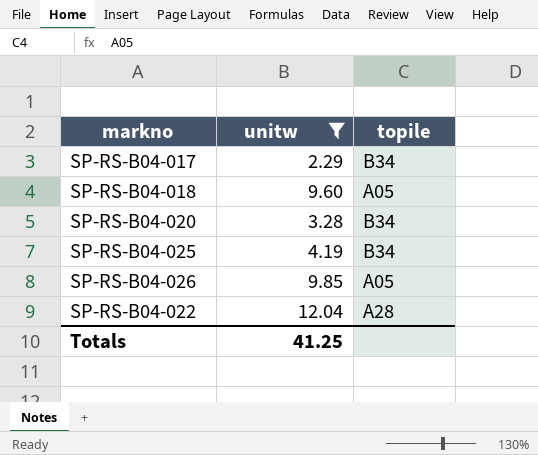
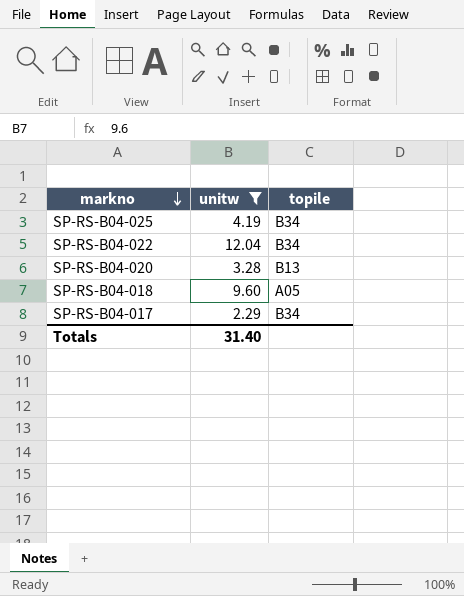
row order: none -> markno descending
row SP-RS-B04-026: 9.85 | A05 -> none
SP-RS-B04-022 | topile: A28 -> B34
SP-RS-B04-020 | topile: B34 -> B13
Totals | unitw: 41.25 -> 31.40

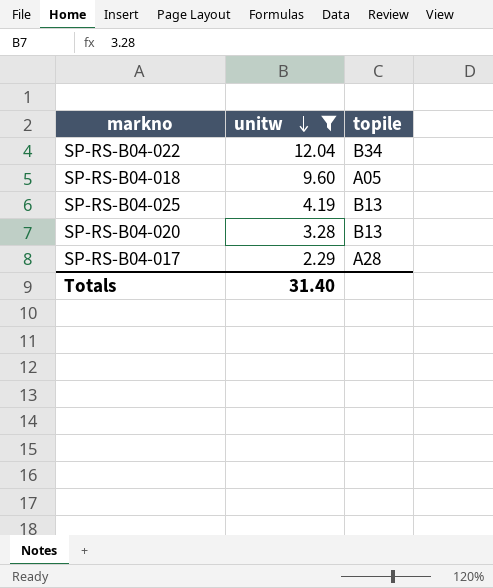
row order: markno descending -> unitw descending
SP-RS-B04-025 | topile: B34 -> B13
SP-RS-B04-017 | topile: B34 -> A28

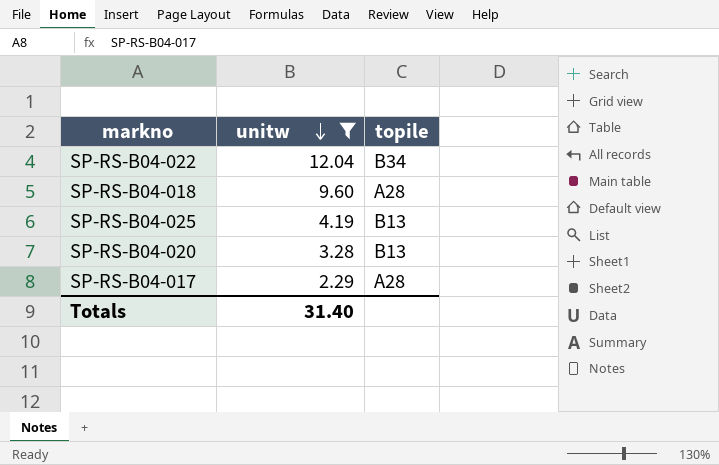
SP-RS-B04-018 | topile: A05 -> A28

